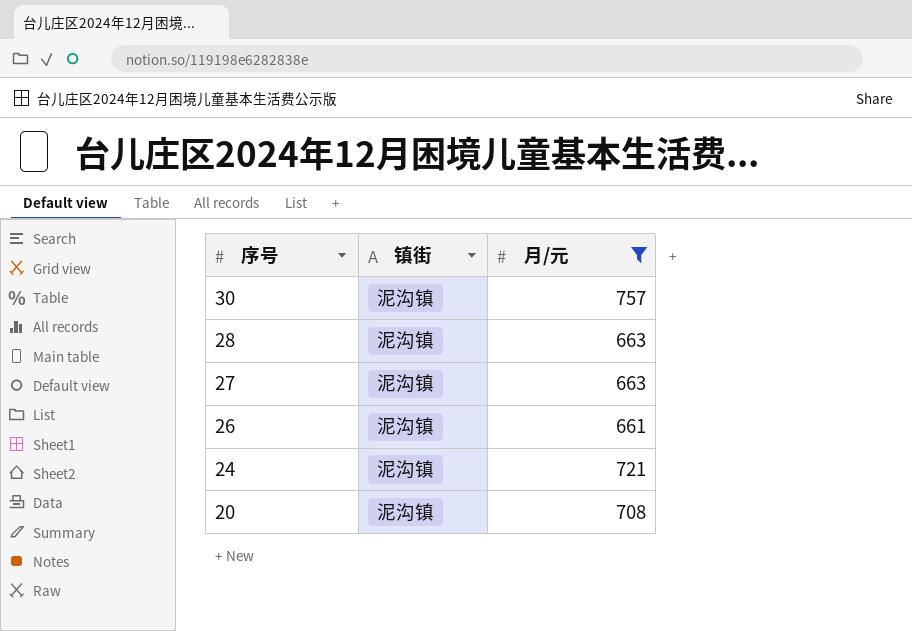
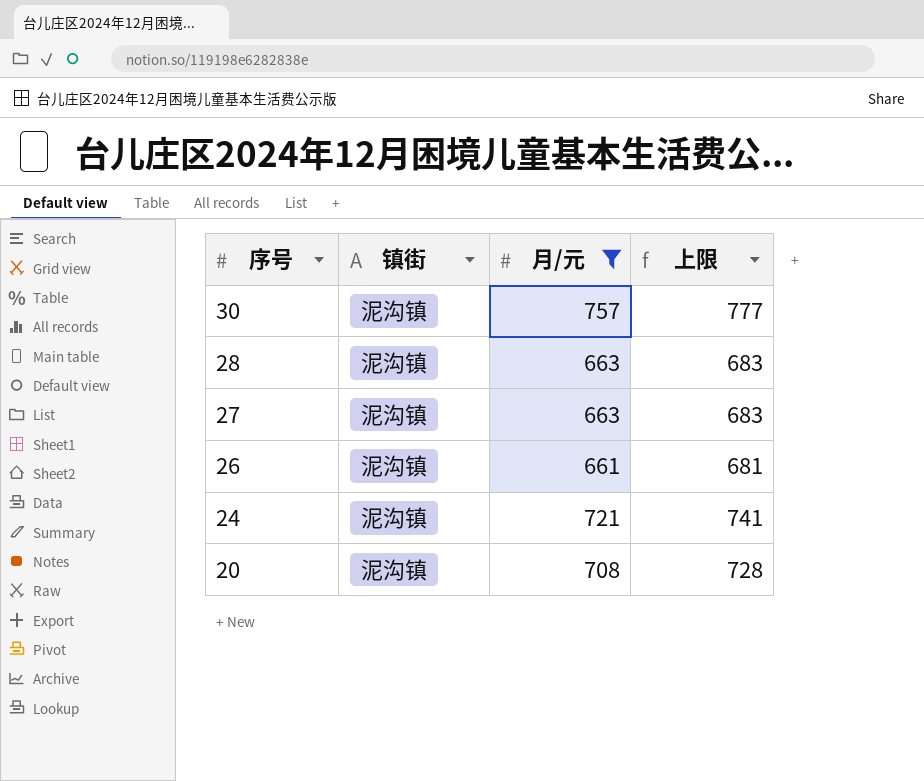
column 上限 | formula: none -> [月/元] + 20

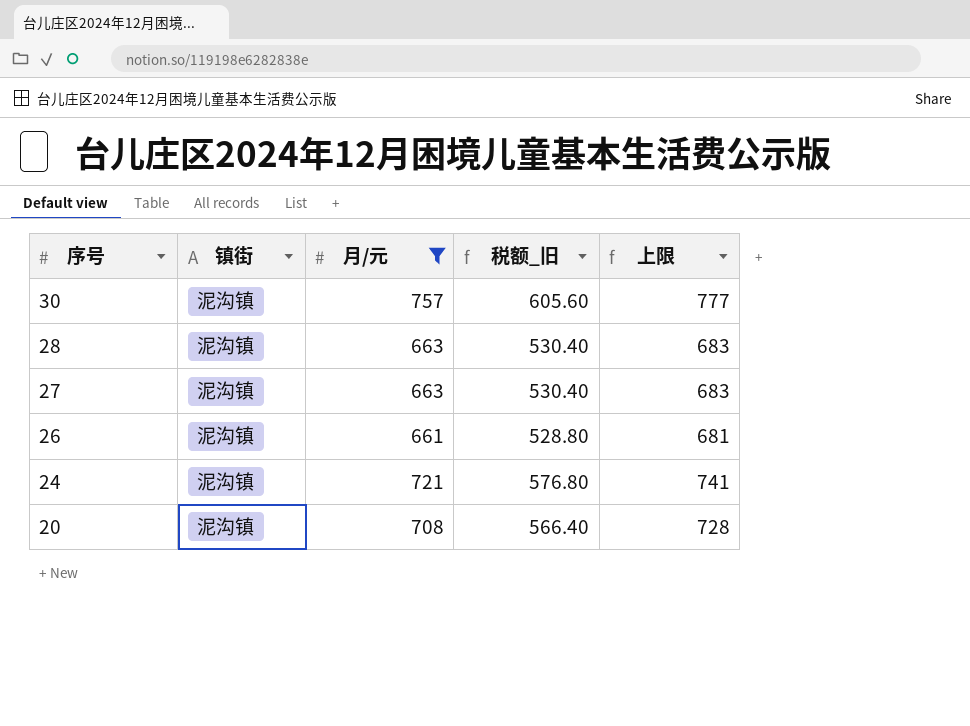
column 税额_旧 | formula: none -> [月/元] * 0.8

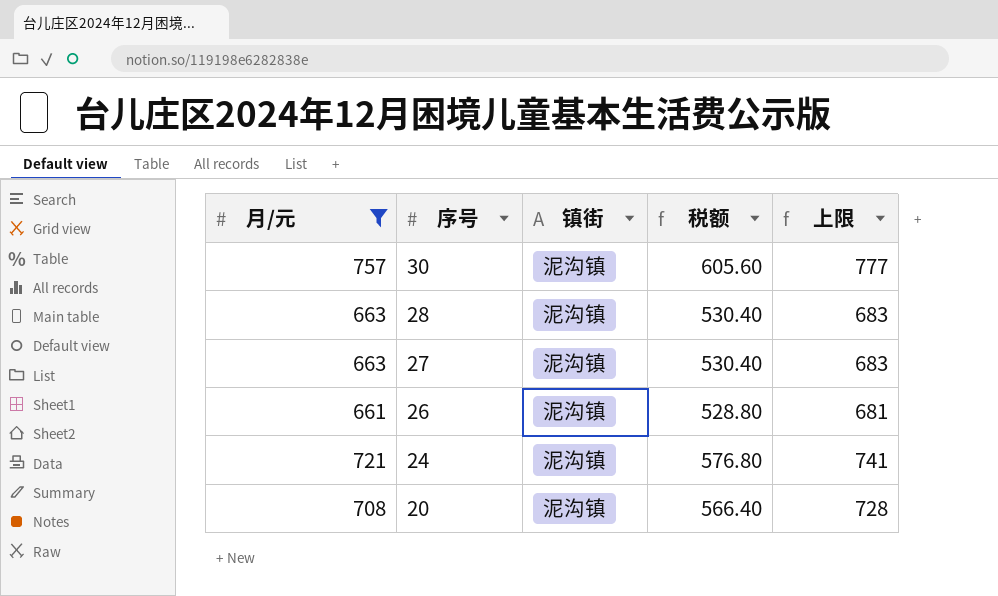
column 月/元 | position: 3 -> 1
column name: 税额_旧 -> 税额

